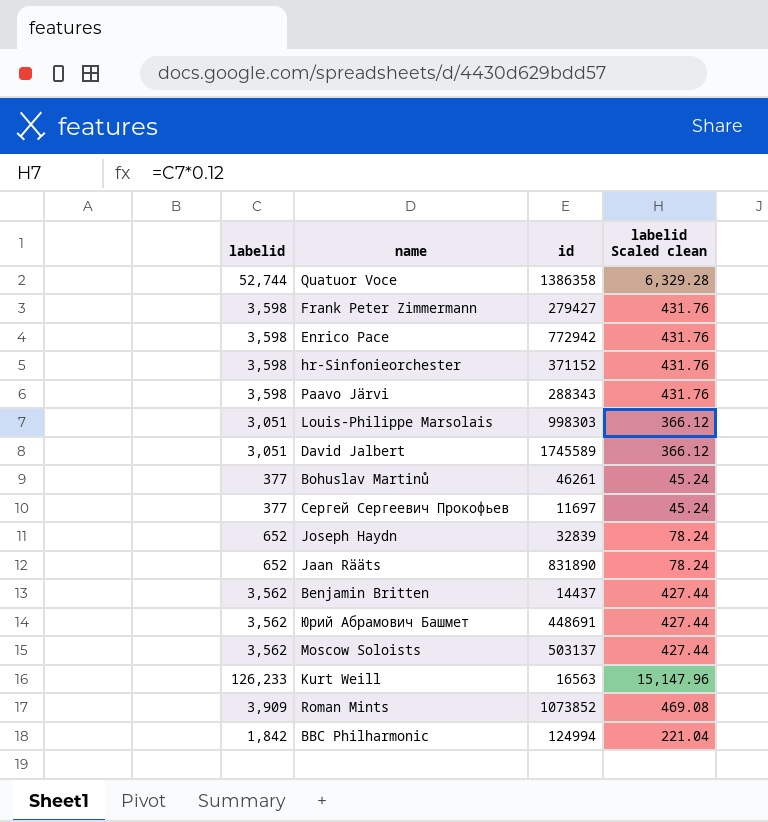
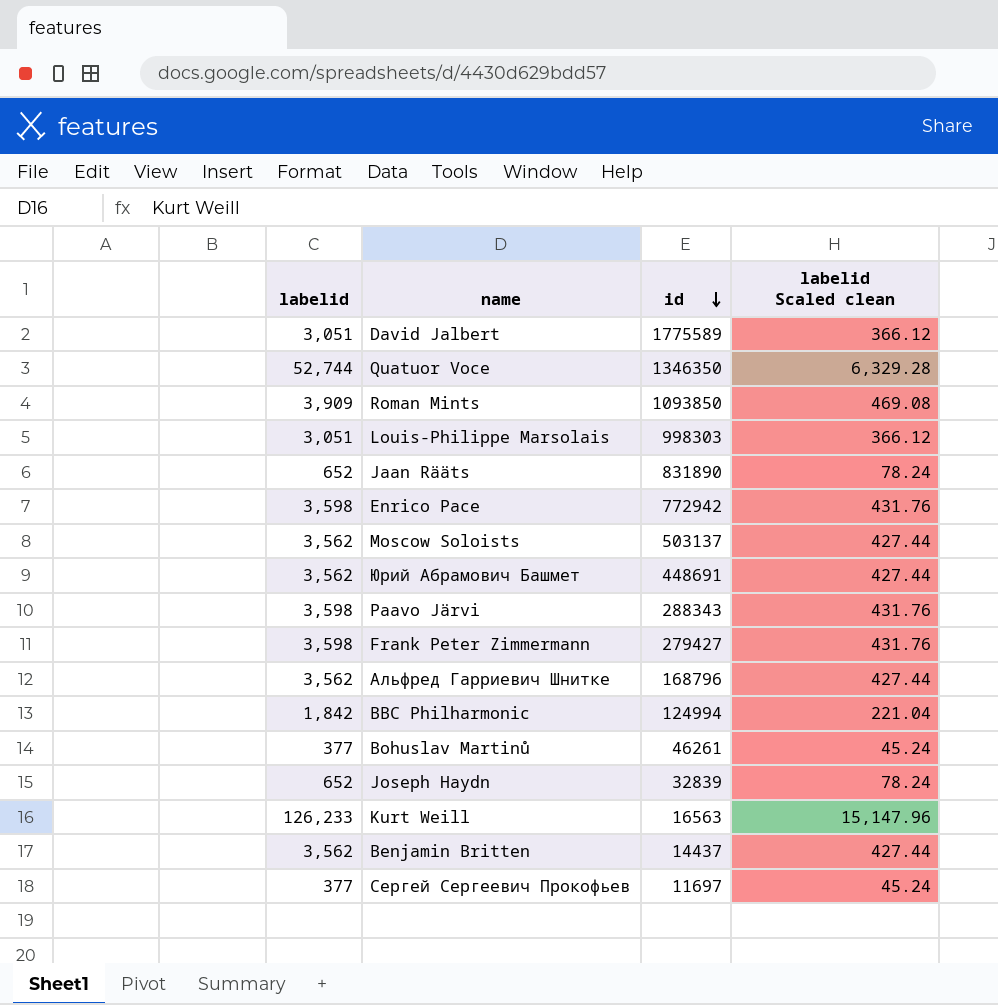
row order: none -> id descending
row hr‐Sinfonieorchester: 3,598 | 371152 | 431.76 -> none
David Jalbert | id: 1745589 -> 1775589
Quatuor Voce | id: 1386358 -> 1346350
Roman Mints | id: 1073852 -> 1093850
row Альфред Гарриевич Шнитке: none -> 3,562 | 168796 | 427.44

